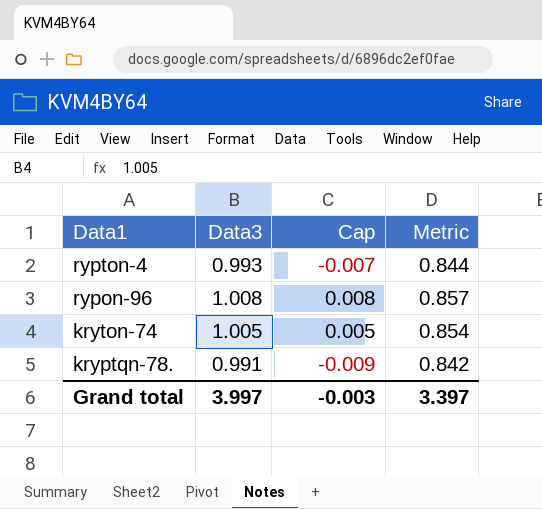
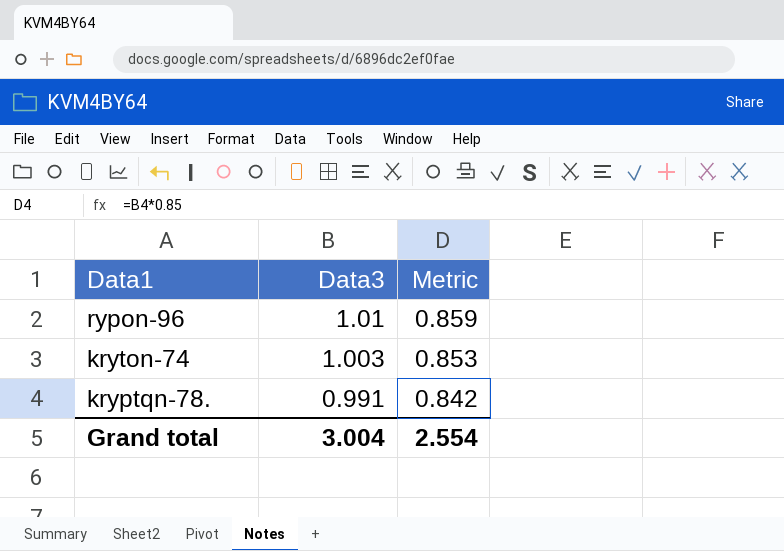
column Cap | formula: [Data3] - 1 -> none
row rypton-4: 0.993 | -0.007 | 0.844 -> none
rypon-96 | Data3: 1.008 -> 1.01
rypon-96 | Metric: 0.857 -> 0.859
kryton-74 | Data3: 1.005 -> 1.003
kryton-74 | Metric: 0.854 -> 0.853
Grand total | Data3: 3.997 -> 3.004
Grand total | Metric: 3.397 -> 2.554

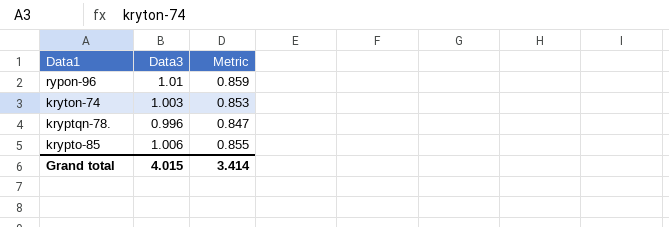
kryptqn-78. | Data3: 0.991 -> 0.996
kryptqn-78. | Metric: 0.842 -> 0.847
row krypto-85: none -> 1.006 | 0.855
Grand total | Data3: 3.004 -> 4.015
Grand total | Metric: 2.554 -> 3.414

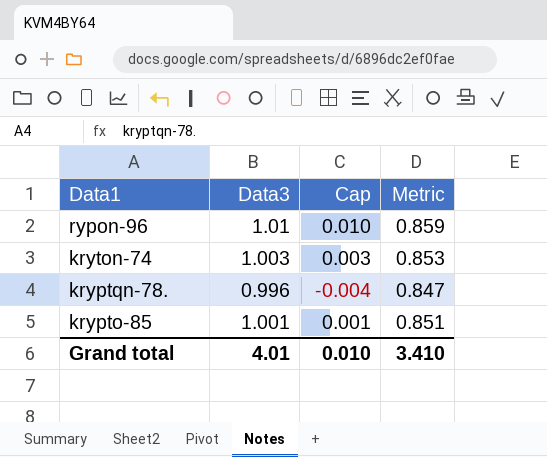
column Cap | formula: none -> [Data3] - 1
krypto-85 | Data3: 1.006 -> 1.001
krypto-85 | Metric: 0.855 -> 0.851
Grand total | Data3: 4.015 -> 4.01
Grand total | Metric: 3.414 -> 3.410

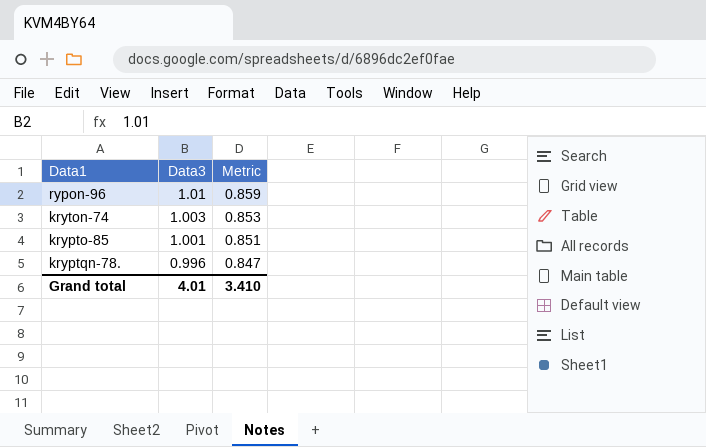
row order: Data1 descending -> Data3 descending
column Cap | formula: [Data3] - 1 -> none

